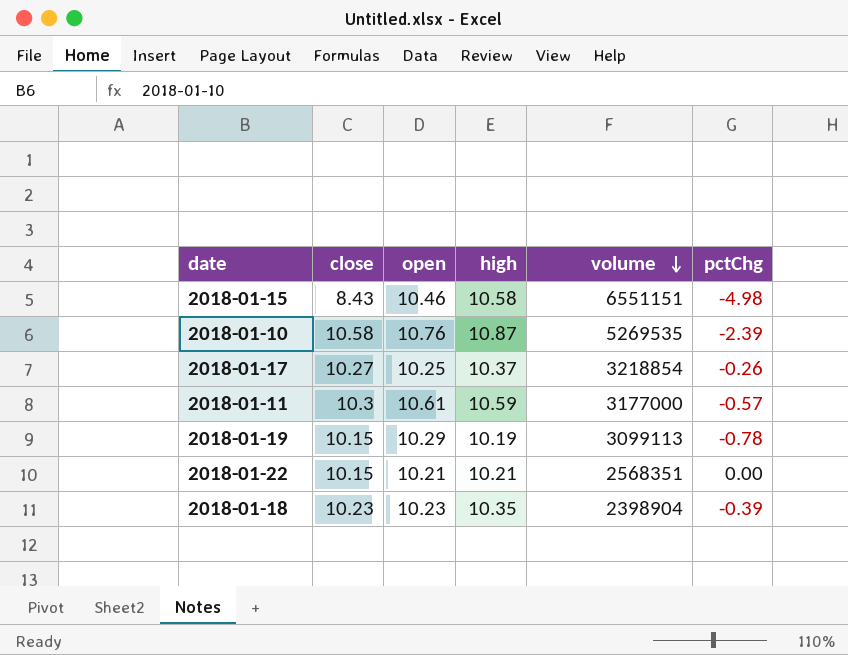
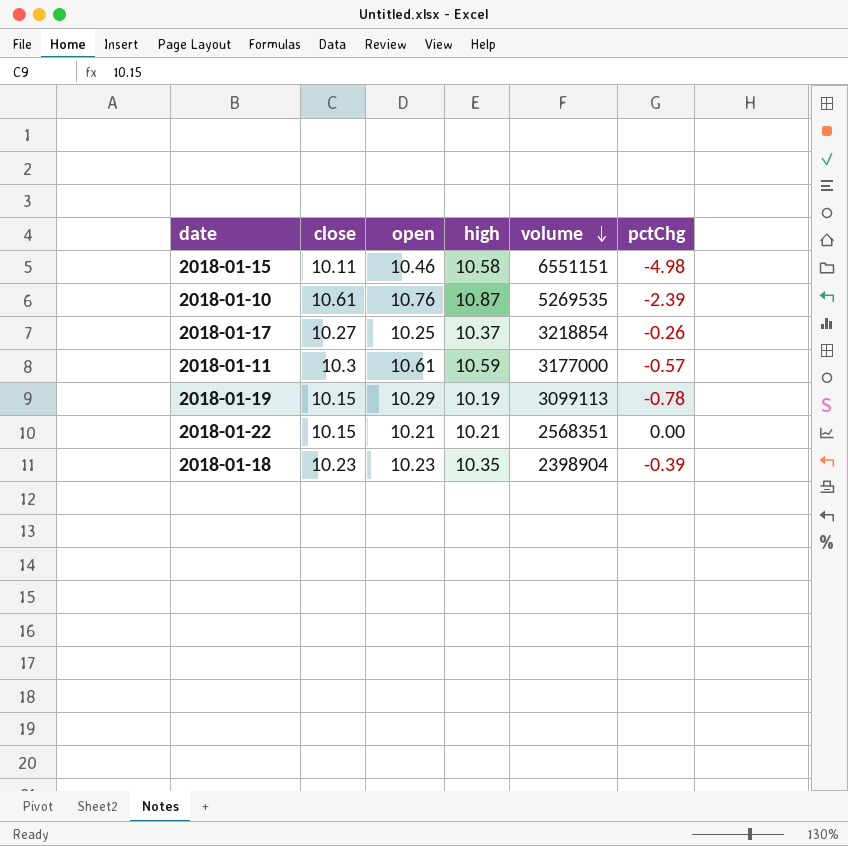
2018-01-15 | close: 8.43 -> 10.11
2018-01-10 | close: 10.58 -> 10.61

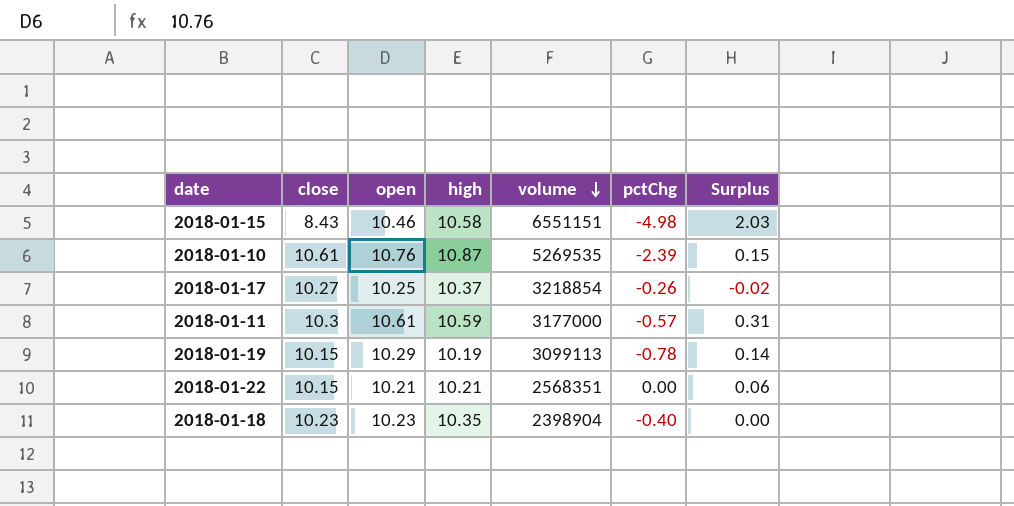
column Surplus | formula: none -> [open] - [close]
2018-01-15 | close: 10.11 -> 8.43
2018-01-18 | pctChg: -0.39 -> -0.40

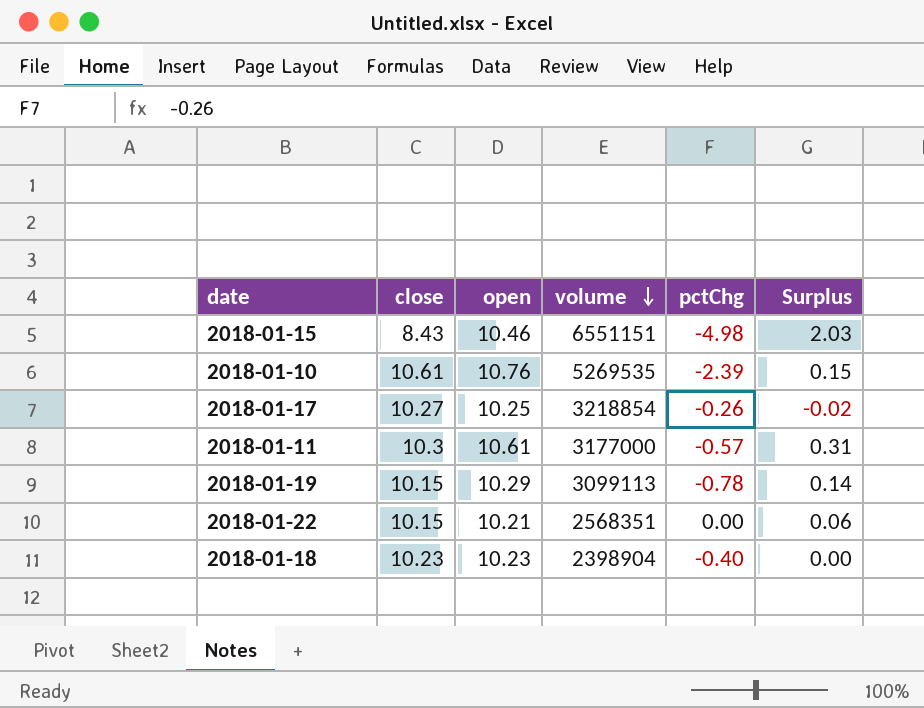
column high | position: 4 -> none

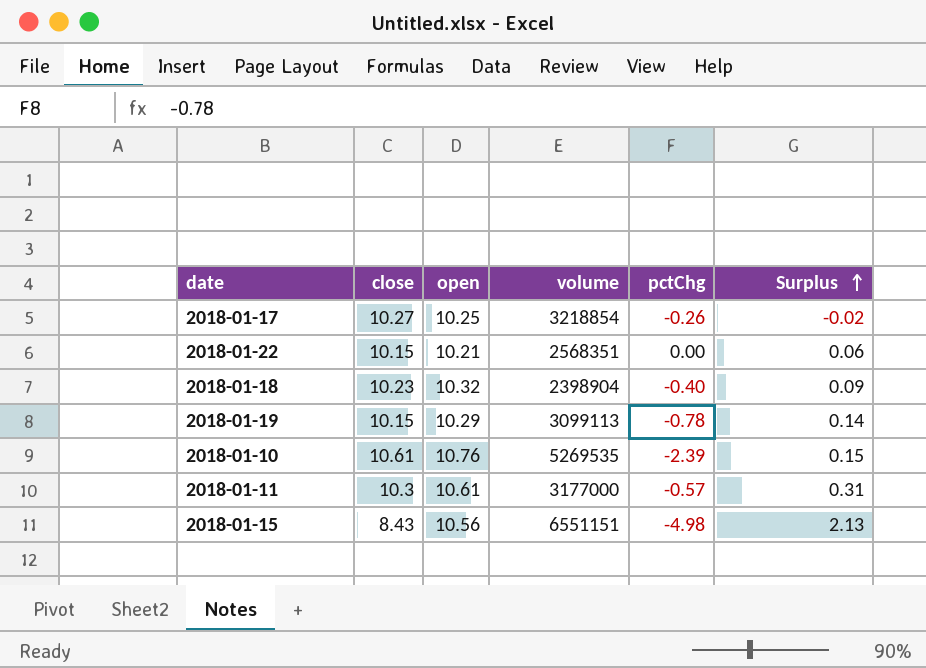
row order: volume descending -> Surplus ascending
2018-01-18 | open: 10.23 -> 10.32
2018-01-18 | Surplus: 0.00 -> 0.09
2018-01-15 | open: 10.46 -> 10.56
2018-01-15 | Surplus: 2.03 -> 2.13

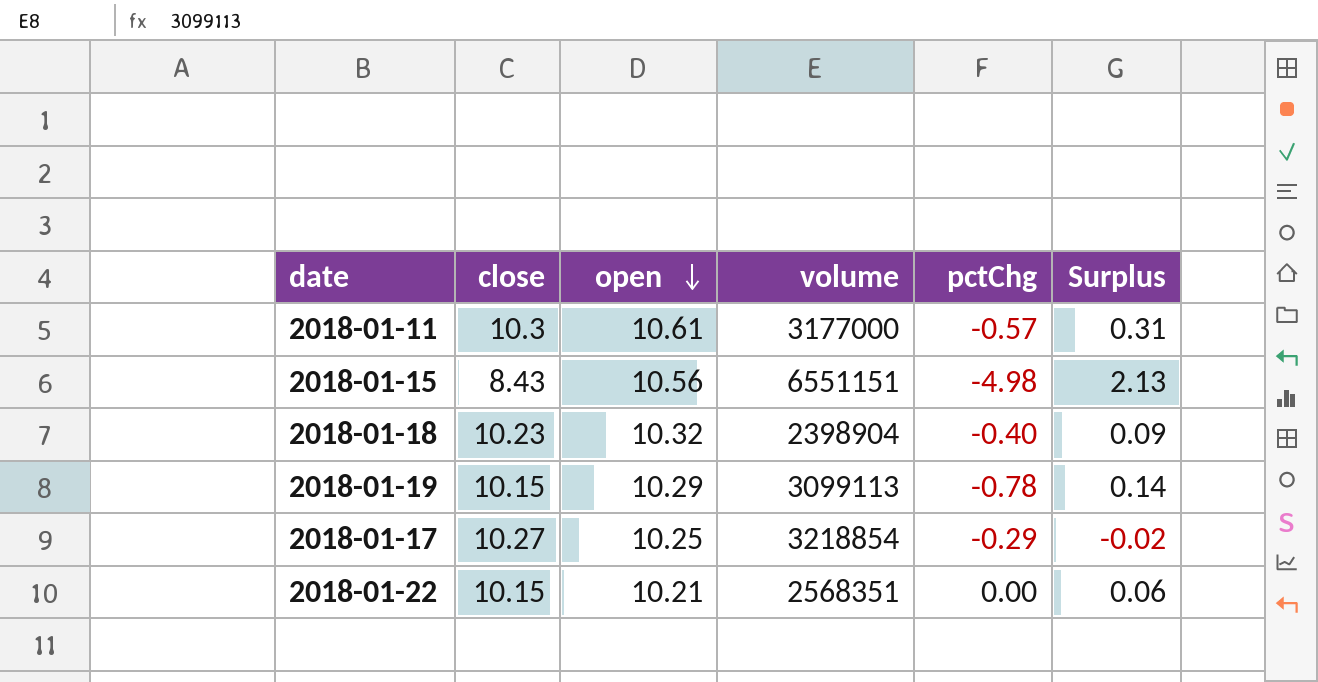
row order: Surplus ascending -> open descending
row 2018-01-10: 10.61 | 10.76 | 5269535 | -2.39 | 0.15 -> none
2018-01-17 | pctChg: -0.26 -> -0.29

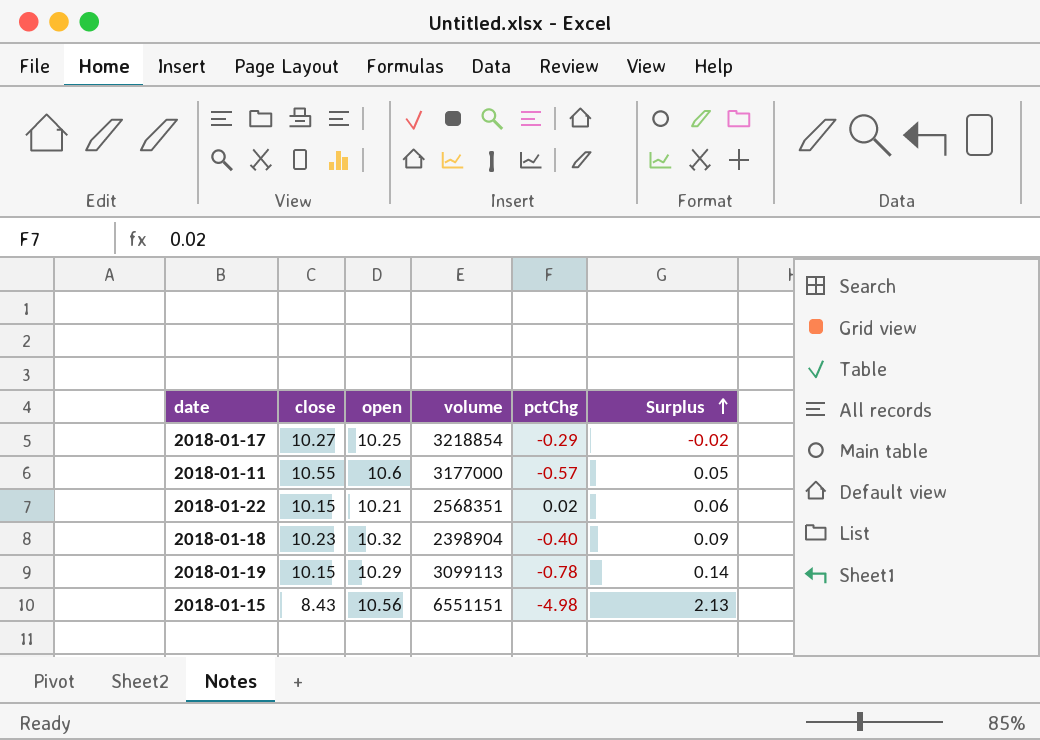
row order: open descending -> Surplus ascending
2018-01-11 | close: 10.3 -> 10.55
2018-01-11 | open: 10.61 -> 10.6
2018-01-11 | Surplus: 0.31 -> 0.05
2018-01-22 | pctChg: 0.00 -> 0.02

